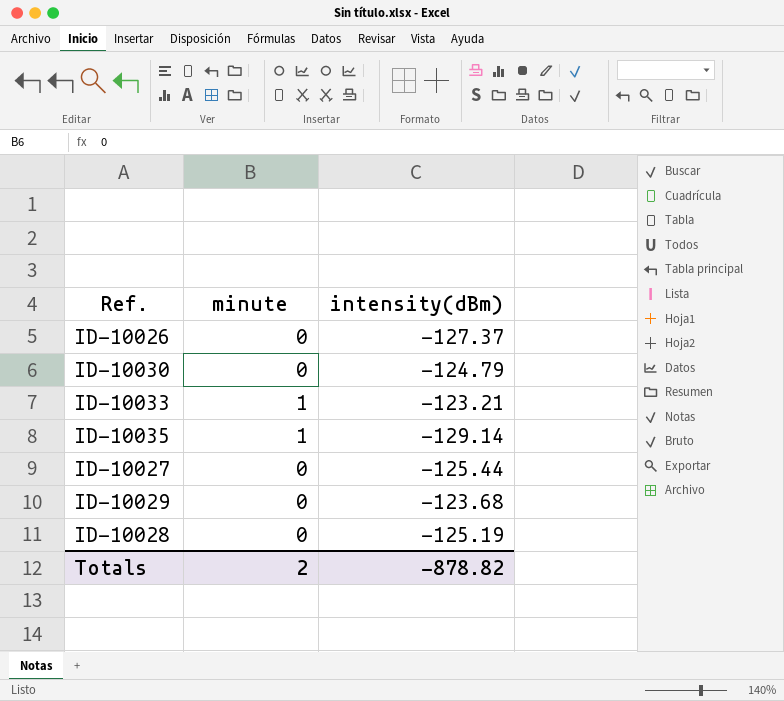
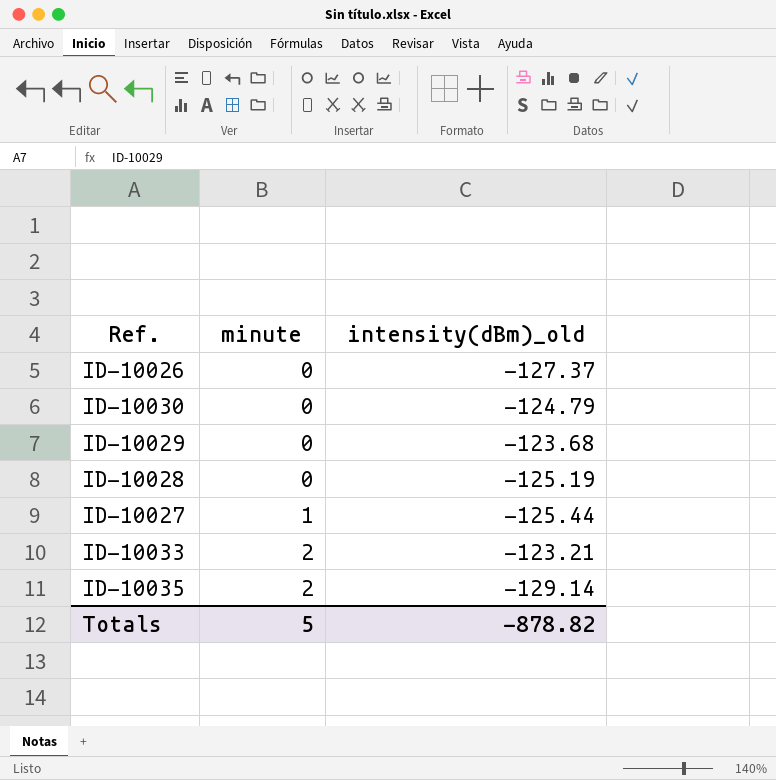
row order: none -> minute ascending
column name: intensity(dBm) -> intensity(dBm)_old
ID-10027 | minute: 0 -> 1
ID-10033 | minute: 1 -> 2
ID-10035 | minute: 1 -> 2
Totals | minute: 2 -> 5

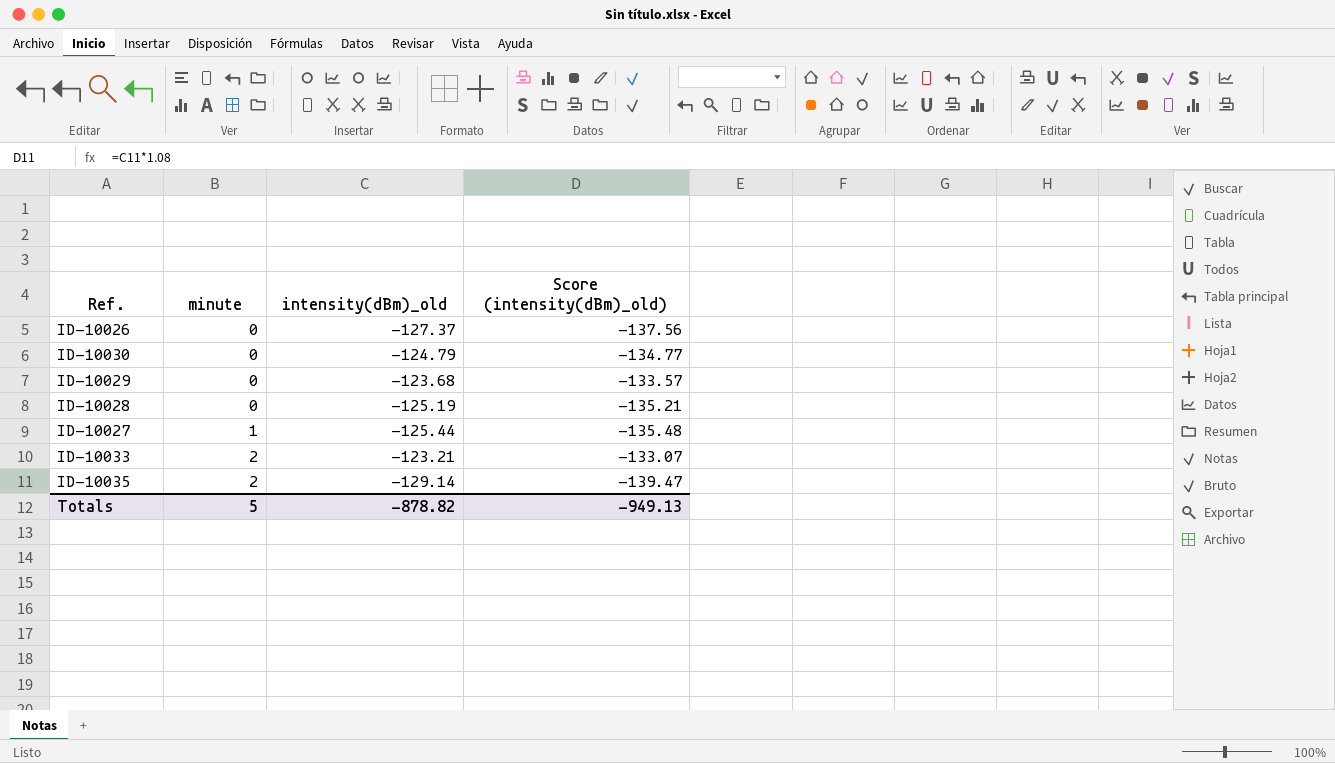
column Score (intensity(dBm)_old) | formula: none -> [intensity(dBm)_old] * 1.08

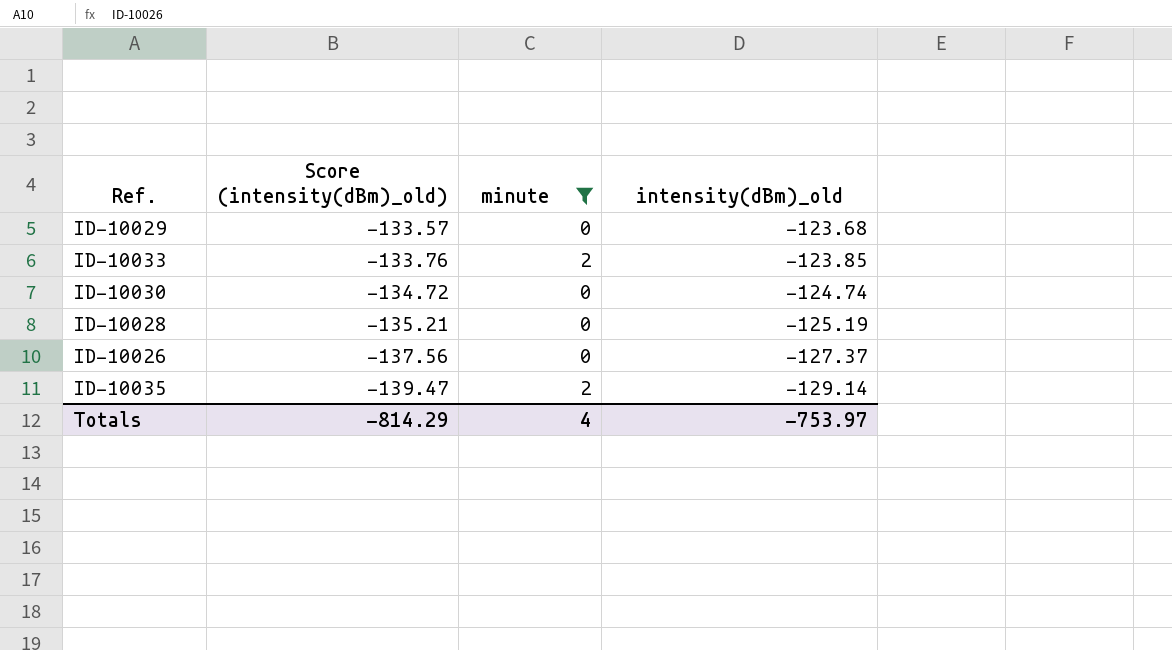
filter: none -> minute != 1
row order: minute ascending -> Score (intensity(dBm)_old) descending
column Score (intensity(dBm)_old) | position: 4 -> 2
ID-10033 | Score (intensity(dBm)_old): -133.07 -> -133.76
ID-10033 | intensity(dBm)_old: -123.21 -> -123.85
ID-10030 | Score (intensity(dBm)_old): -134.77 -> -134.72
ID-10030 | intensity(dBm)_old: -124.79 -> -124.74
Totals | Score (intensity(dBm)_old): -949.13 -> -814.29
Totals | minute: 5 -> 4
Totals | intensity(dBm)_old: -878.82 -> -753.97

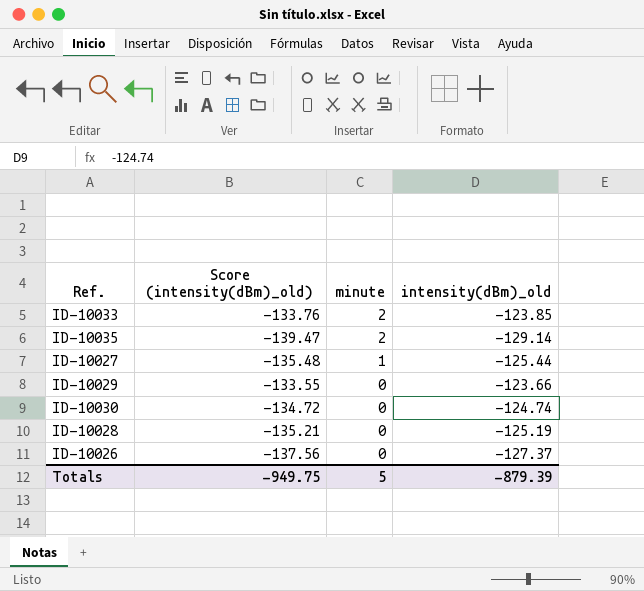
filter: minute != 1 -> none
row order: Score (intensity(dBm)_old) descending -> minute descending
ID-10029 | Score (intensity(dBm)_old): -133.57 -> -133.55
ID-10029 | intensity(dBm)_old: -123.68 -> -123.66
Totals | Score (intensity(dBm)_old): -814.29 -> -949.75
Totals | minute: 4 -> 5
Totals | intensity(dBm)_old: -753.97 -> -879.39

